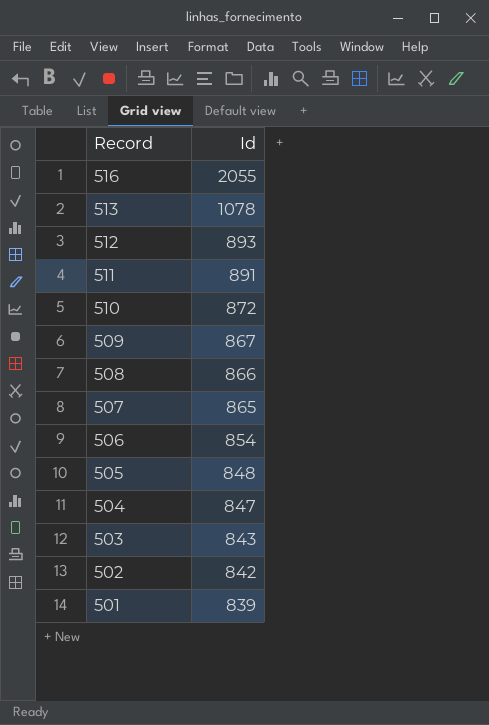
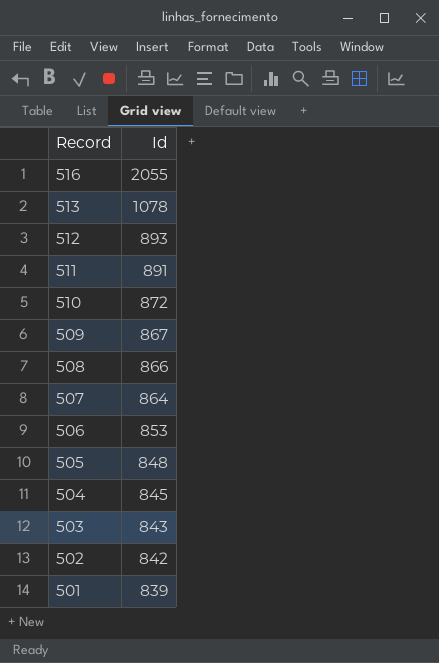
507 | Id: 865 -> 864
506 | Id: 854 -> 853
504 | Id: 847 -> 845

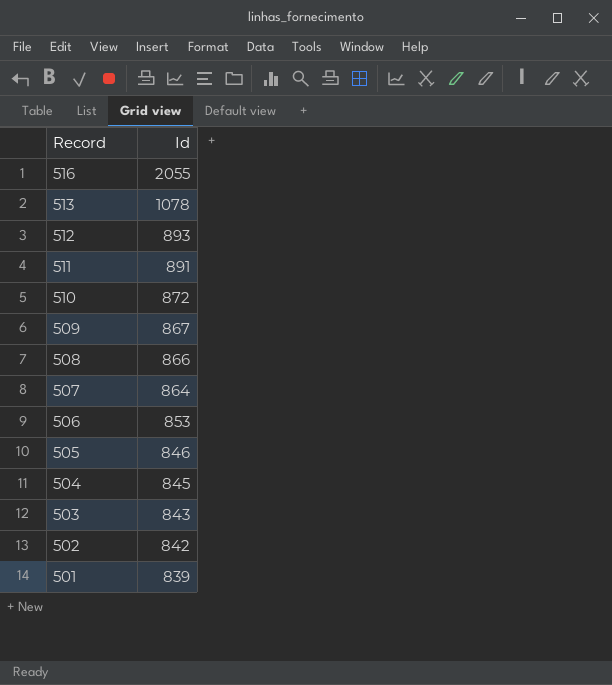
505 | Id: 848 -> 846

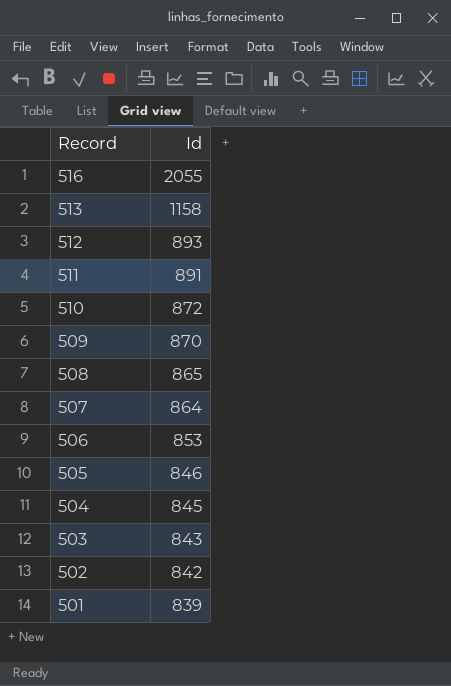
513 | Id: 1078 -> 1158
509 | Id: 867 -> 870
508 | Id: 866 -> 865

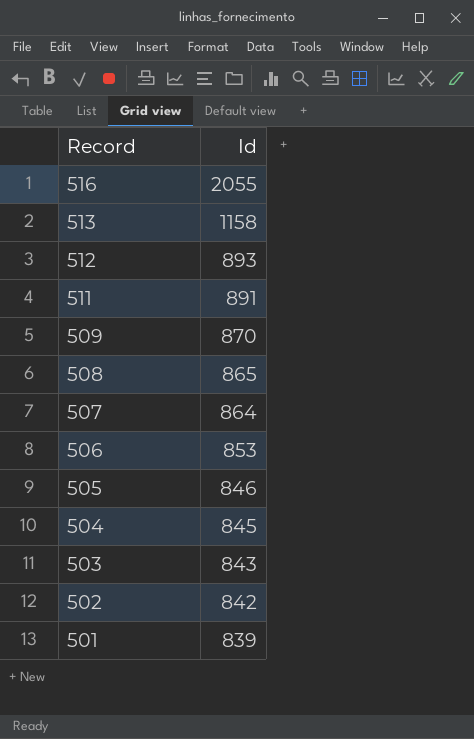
row 510: 872 -> none

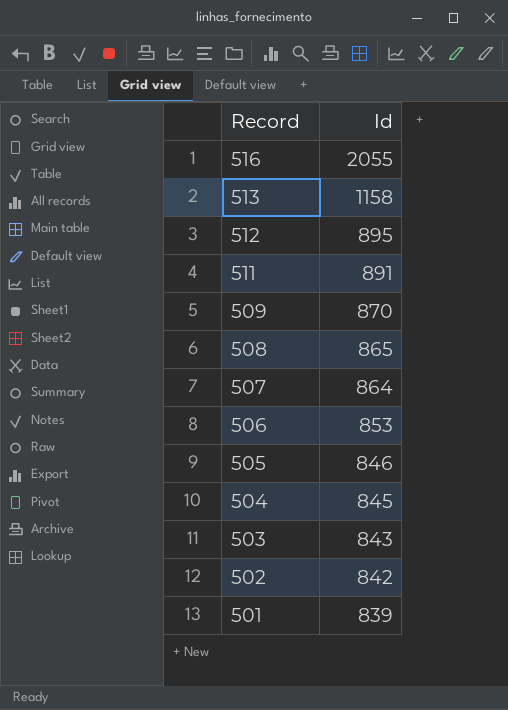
512 | Id: 893 -> 895

